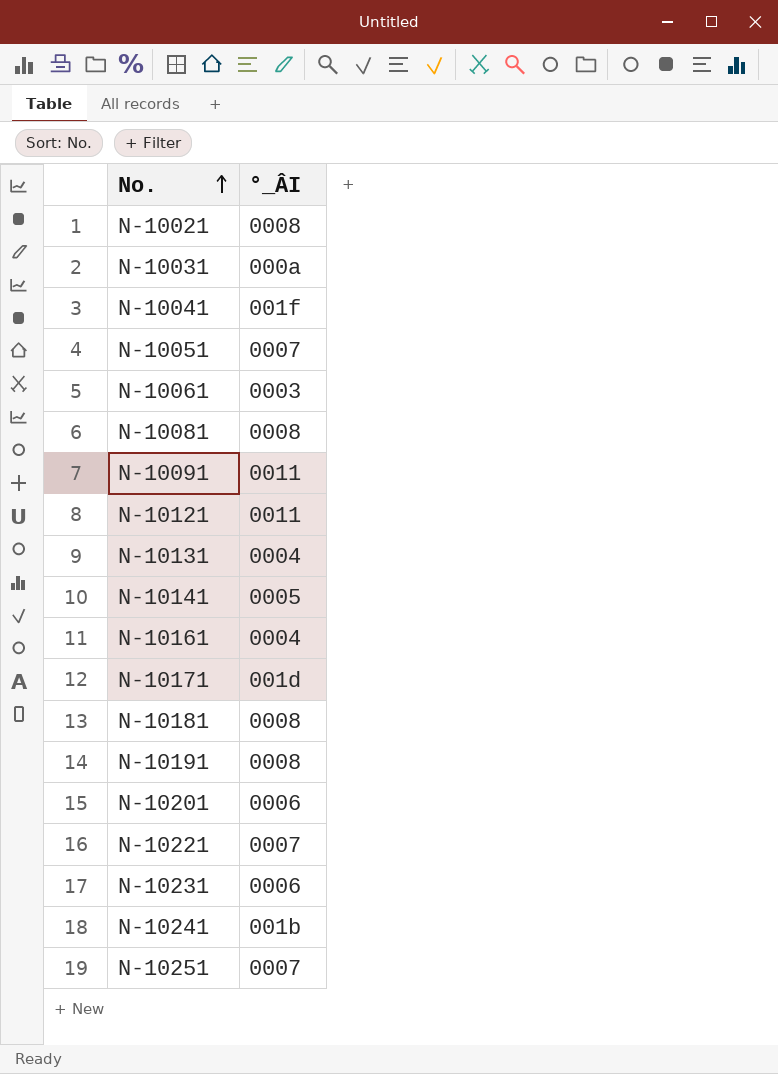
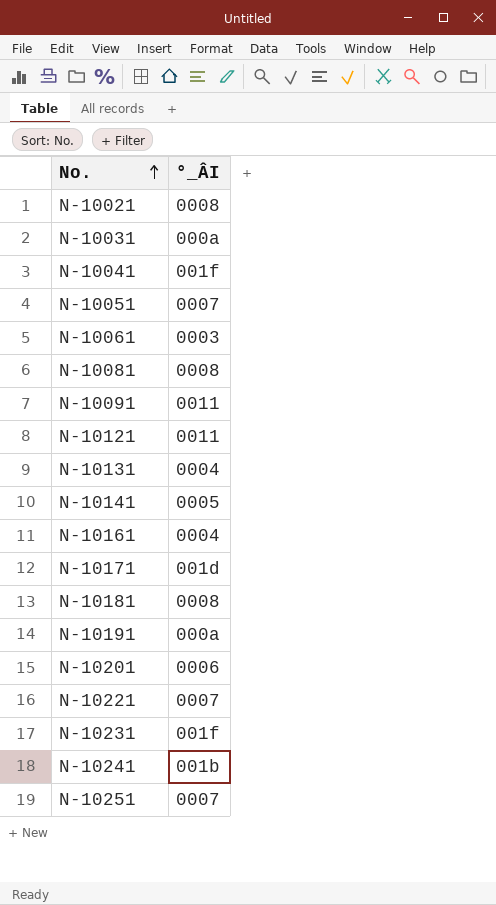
N-10191 | °_ÂI: 0008 -> 000a
N-10231 | °_ÂI: 0006 -> 001f

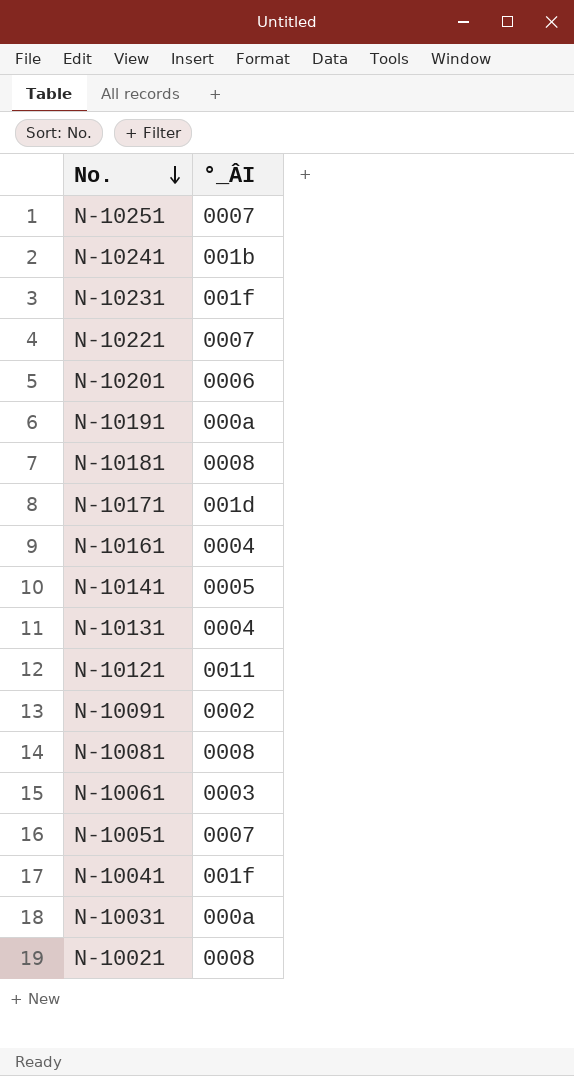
row order: No. ascending -> No. descending
N-10091 | °_ÂI: 0011 -> 0002

